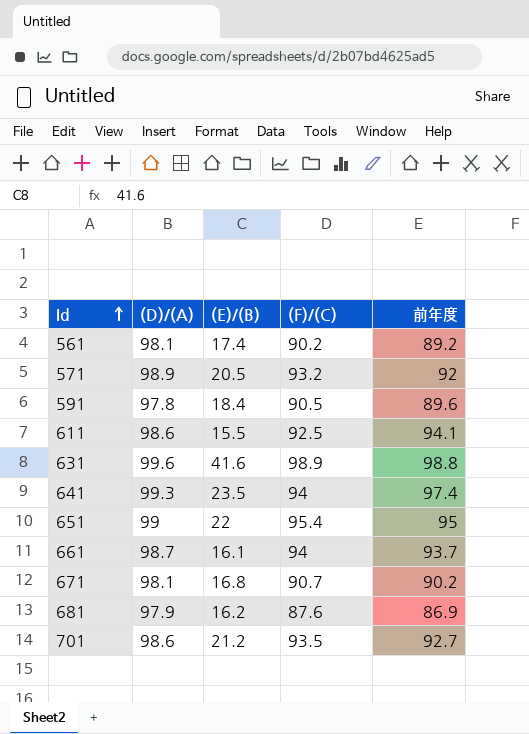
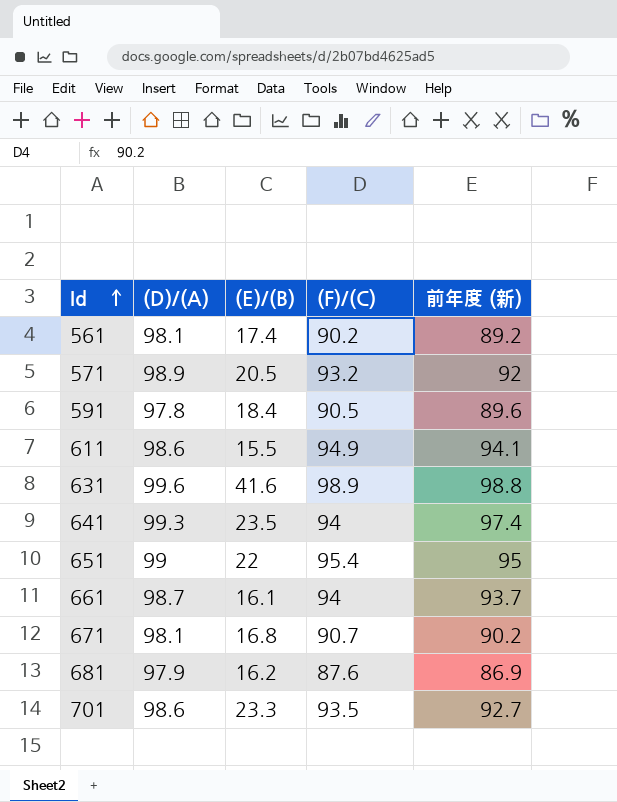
column name: 前年度 -> 前年度 (新)
611 | (F)/(C): 92.5 -> 94.9
701 | (E)/(B): 21.2 -> 23.3

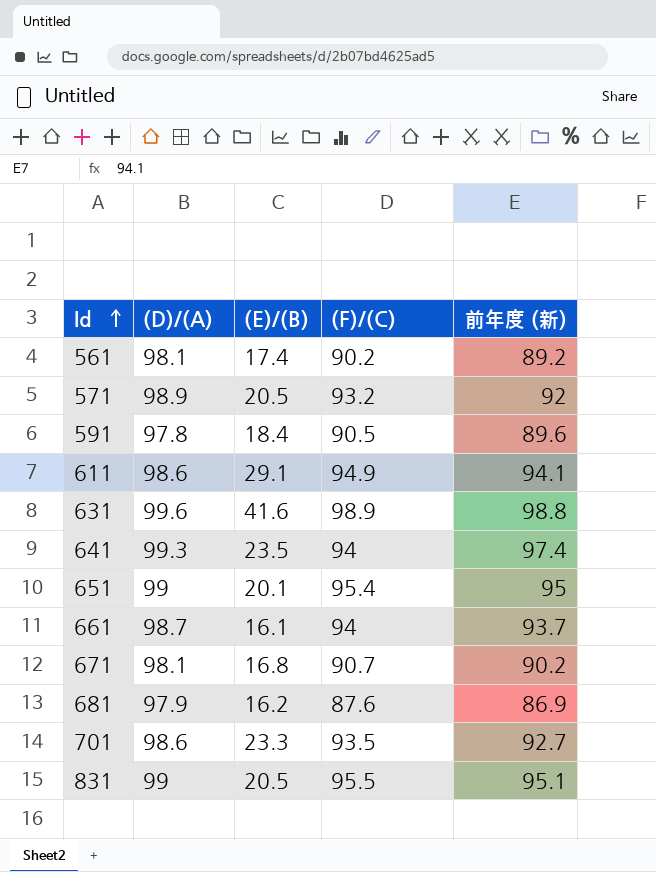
611 | (E)/(B): 15.5 -> 29.1
651 | (E)/(B): 22 -> 20.1
row 831: none -> 99 | 20.5 | 95.5 | 95.1

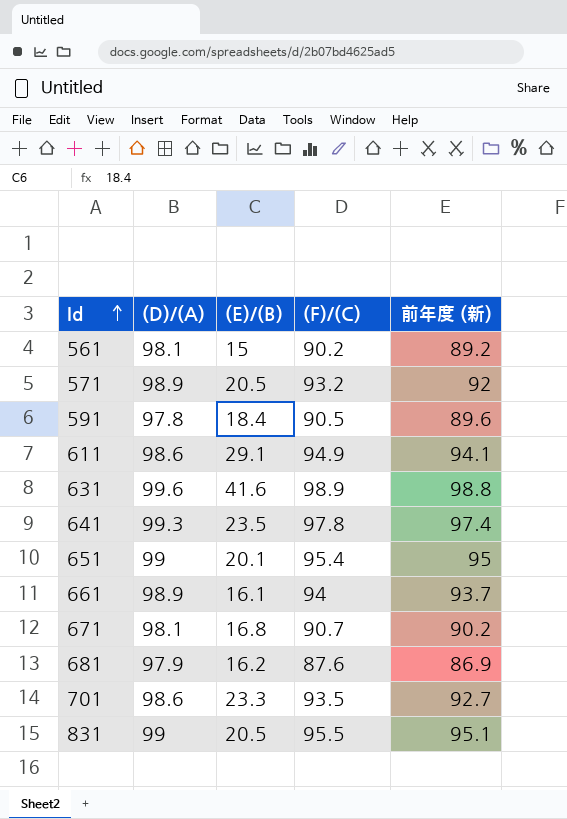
561 | (E)/(B): 17.4 -> 15
641 | (F)/(C): 94 -> 97.8
661 | (D)/(A): 98.7 -> 98.9

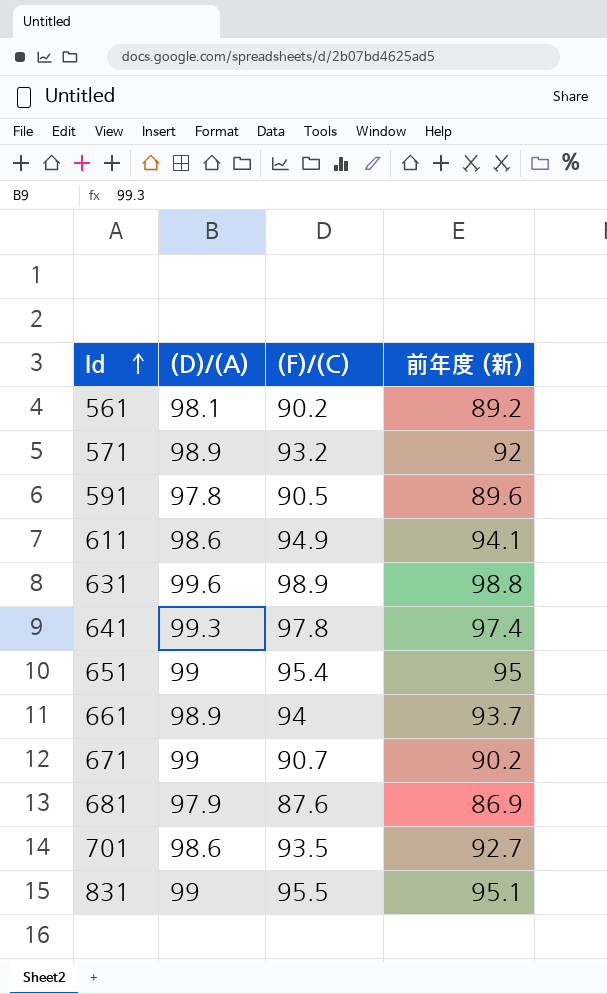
column (E)/(B) | position: 3 -> none
671 | (D)/(A): 98.1 -> 99

